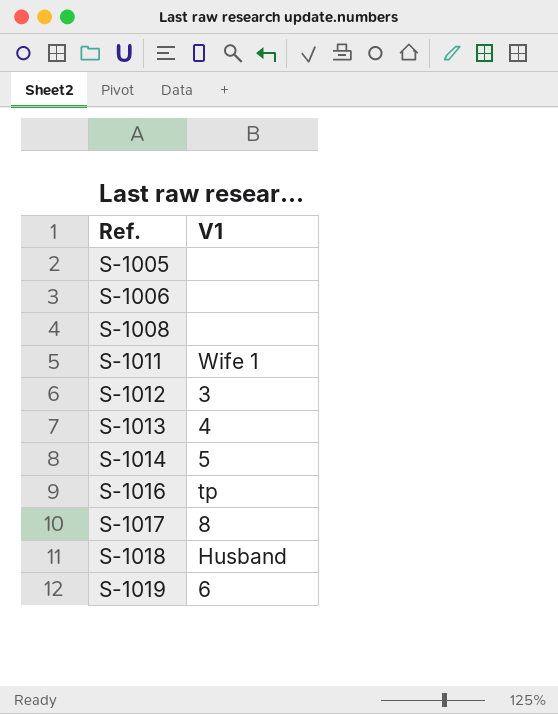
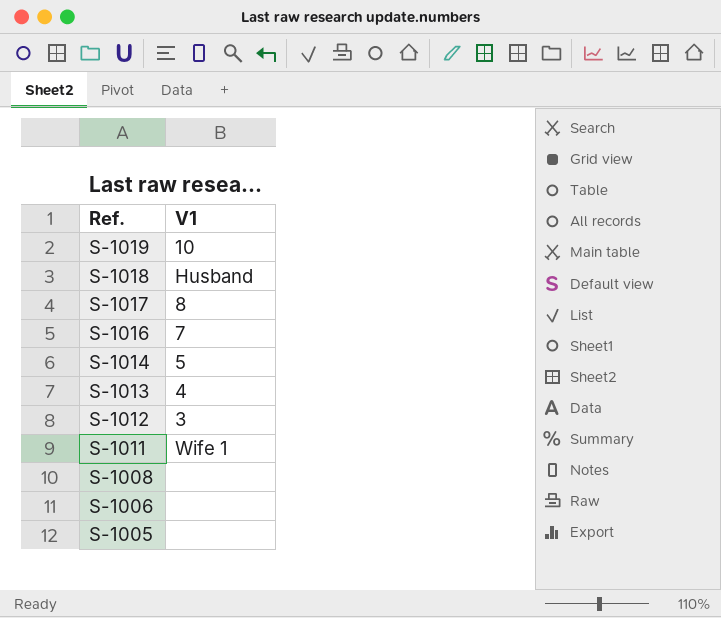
row order: Ref. ascending -> Ref. descending
S-1019 | V1: 6 -> 10
S-1016 | V1: tp -> 7

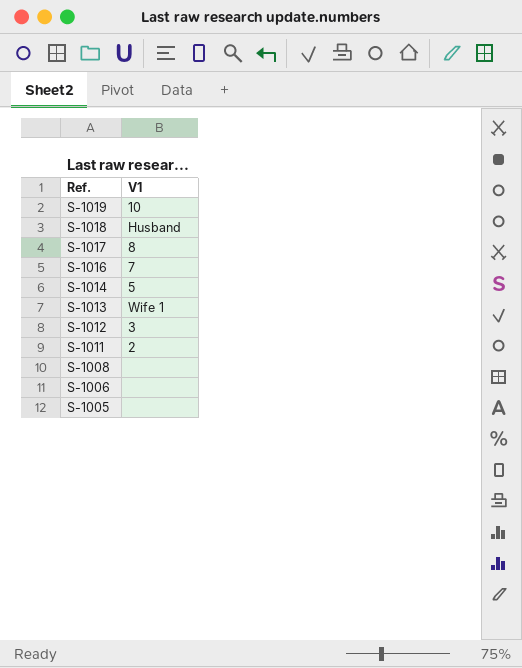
S-1013 | V1: 4 -> Wife 1
S-1011 | V1: Wife 1 -> 2

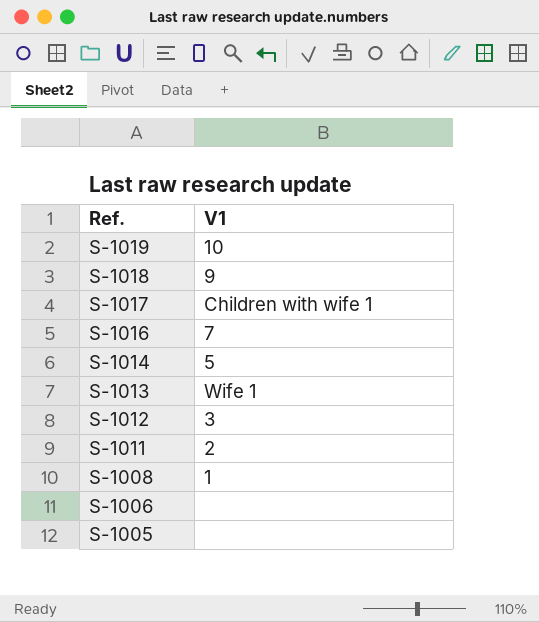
S-1018 | V1: Husband -> 9
S-1017 | V1: 8 -> Children with wife 1
S-1008 | V1: none -> 1

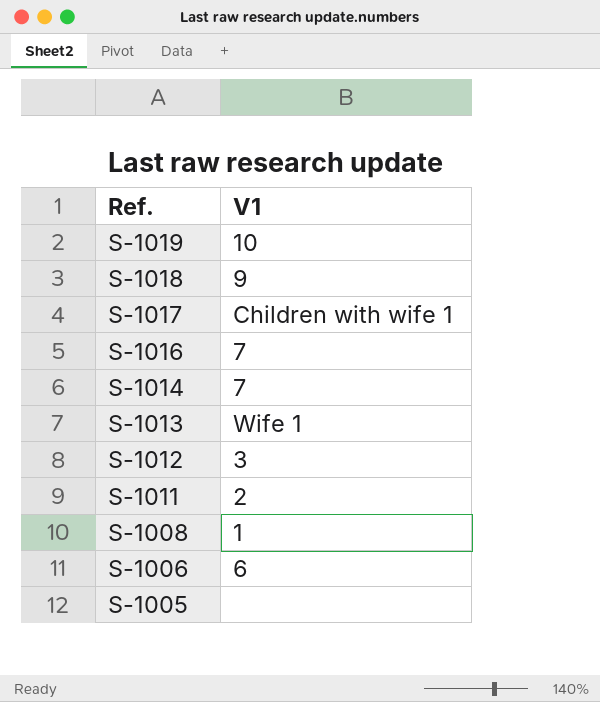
S-1014 | V1: 5 -> 7
S-1006 | V1: none -> 6

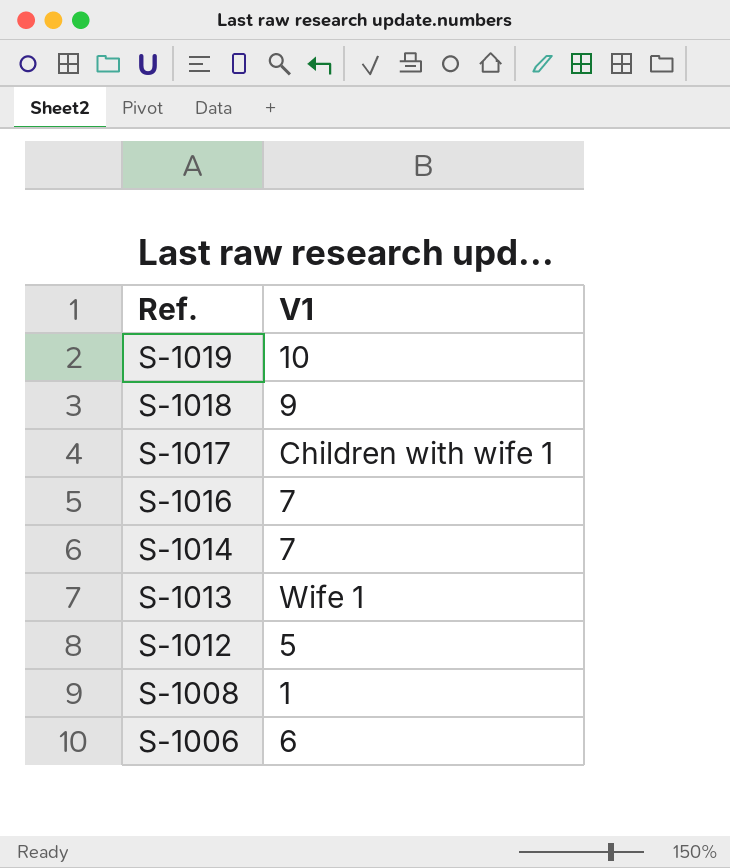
row S-1011: 2 -> none
row S-1005: none -> none
S-1012 | V1: 3 -> 5

